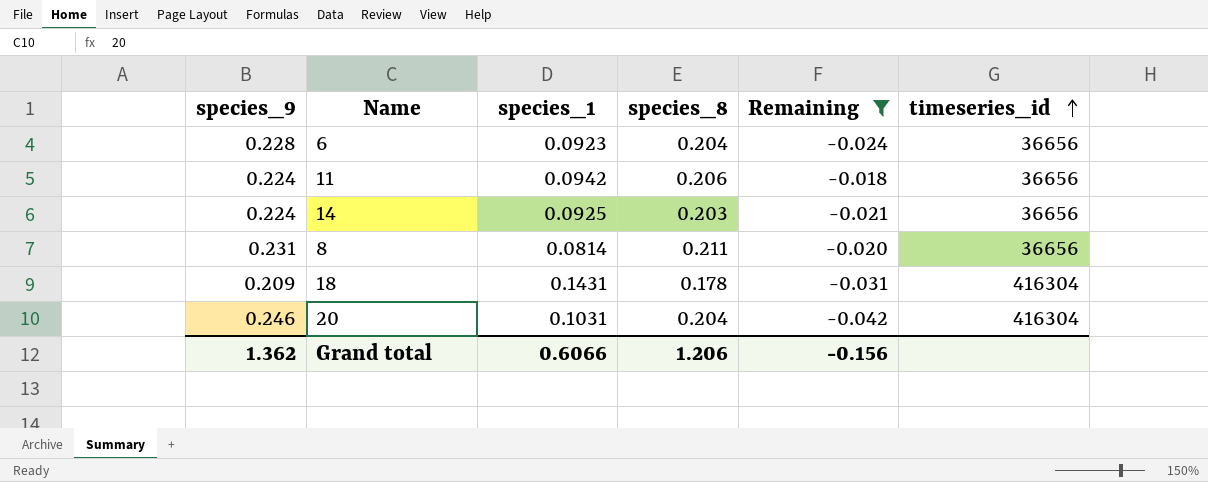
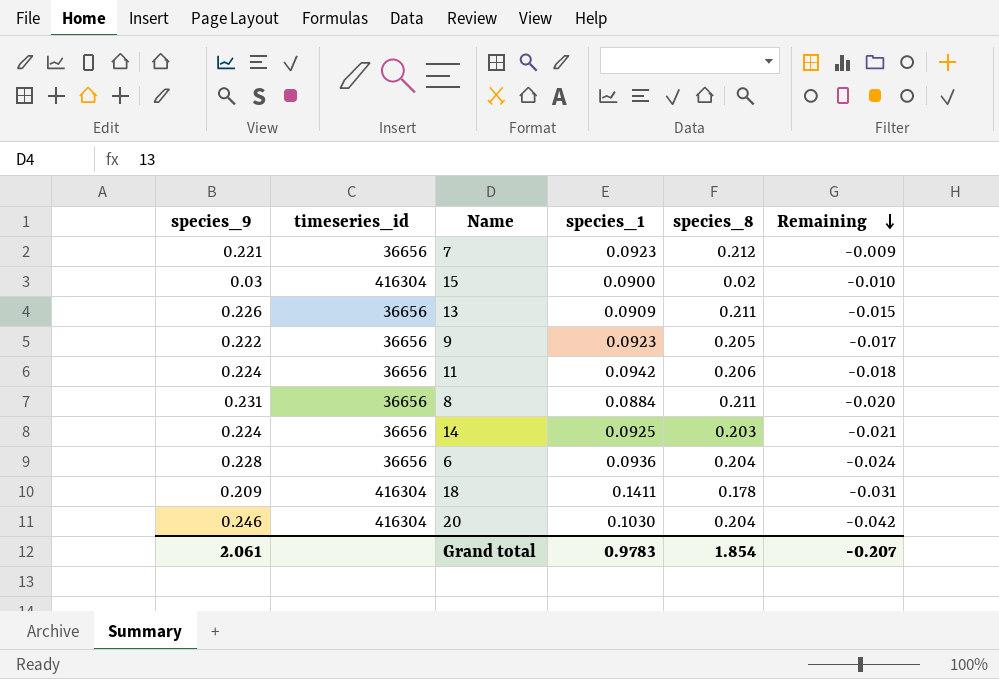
filter: Remaining <= -0.018 -> none
row order: timeseries_id ascending -> Remaining descending
column timeseries_id | position: 6 -> 2
8 | species_1: 0.0814 -> 0.0884
6 | species_1: 0.0923 -> 0.0936
18 | species_1: 0.1431 -> 0.1411
20 | species_1: 0.1031 -> 0.1030
Grand total | species_9: 1.362 -> 2.061
Grand total | species_1: 0.6066 -> 0.9783
Grand total | species_8: 1.206 -> 1.854
Grand total | Remaining: -0.156 -> -0.207

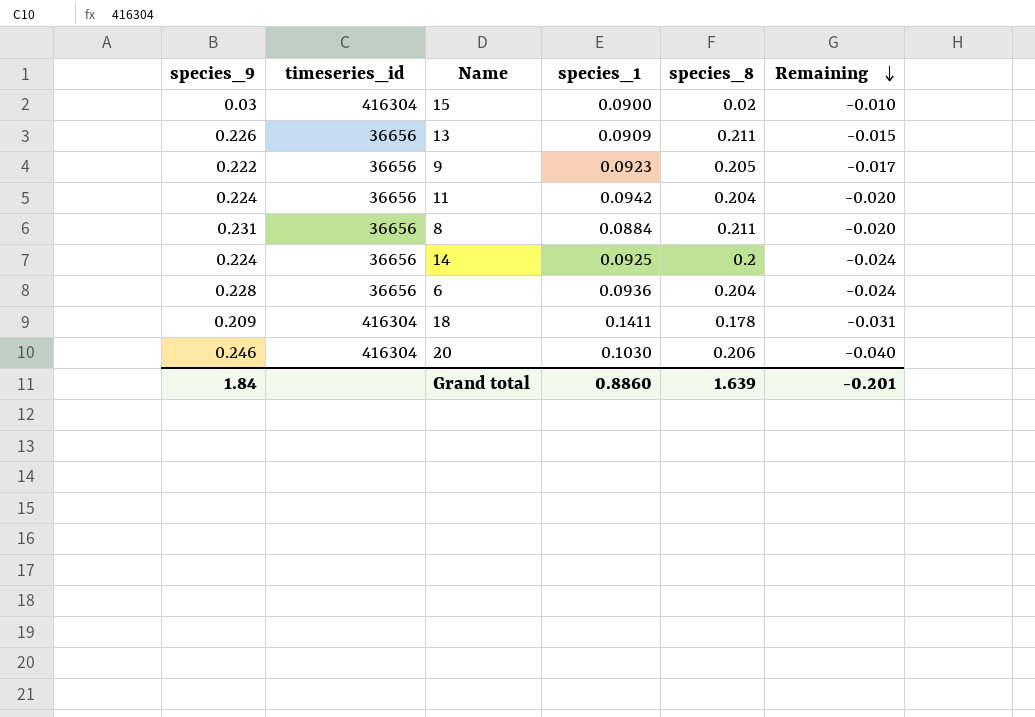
row 7: 0.221 | 36656 | 0.0923 | 0.212 | -0.009 -> none
11 | species_8: 0.206 -> 0.204
11 | Remaining: -0.018 -> -0.020
14 | species_8: 0.203 -> 0.2
14 | Remaining: -0.021 -> -0.024
20 | species_8: 0.204 -> 0.206
20 | Remaining: -0.042 -> -0.040
Grand total | species_9: 2.061 -> 1.84
Grand total | species_1: 0.9783 -> 0.8860
Grand total | species_8: 1.854 -> 1.639
Grand total | Remaining: -0.207 -> -0.201

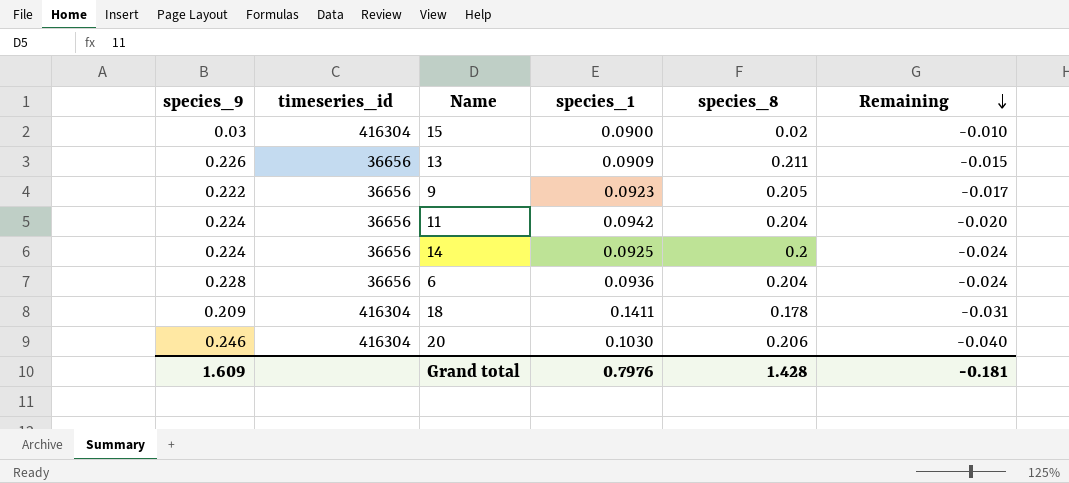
row 8: 0.231 | 36656 | 0.0884 | 0.211 | -0.020 -> none
Grand total | species_9: 1.84 -> 1.609
Grand total | species_1: 0.8860 -> 0.7976
Grand total | species_8: 1.639 -> 1.428
Grand total | Remaining: -0.201 -> -0.181

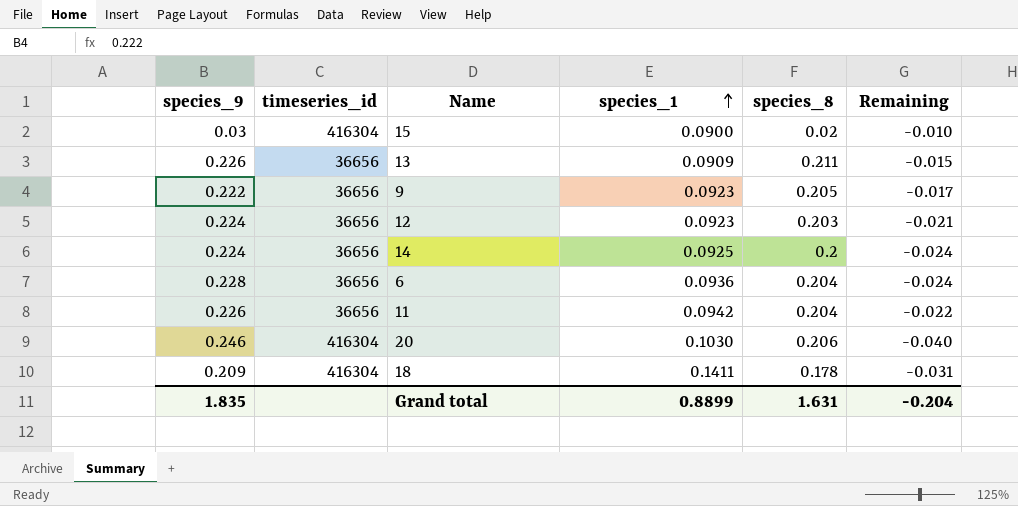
row order: Remaining descending -> species_1 ascending
row 12: none -> 0.224 | 36656 | 0.0923 | 0.203 | -0.021
11 | species_9: 0.224 -> 0.226
11 | Remaining: -0.020 -> -0.022
Grand total | species_9: 1.609 -> 1.835
Grand total | species_1: 0.7976 -> 0.8899
Grand total | species_8: 1.428 -> 1.631
Grand total | Remaining: -0.181 -> -0.204

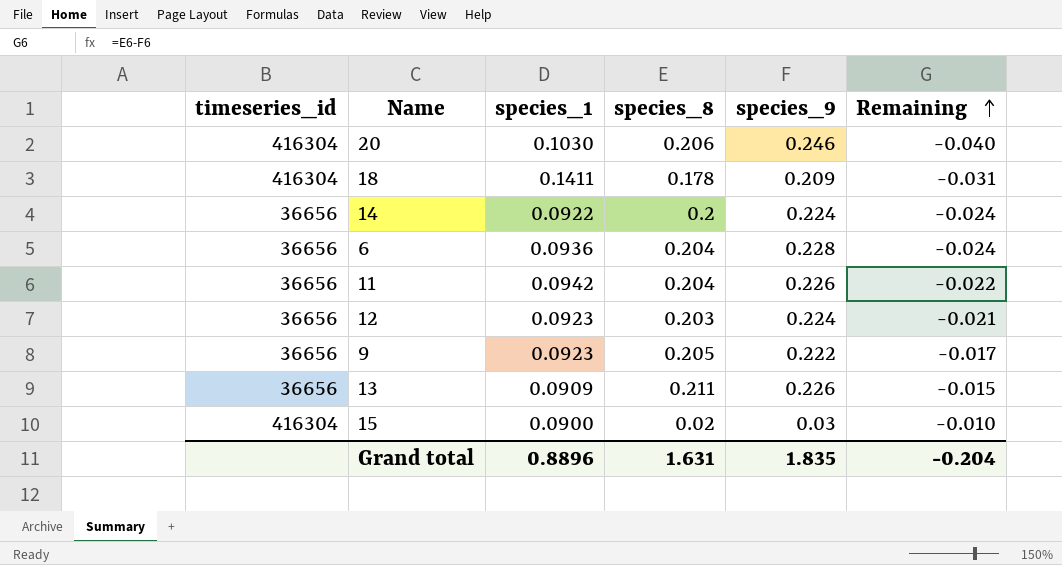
row order: species_1 ascending -> Remaining ascending
column species_9 | position: 1 -> 5
14 | species_1: 0.0925 -> 0.0922
Grand total | species_1: 0.8899 -> 0.8896

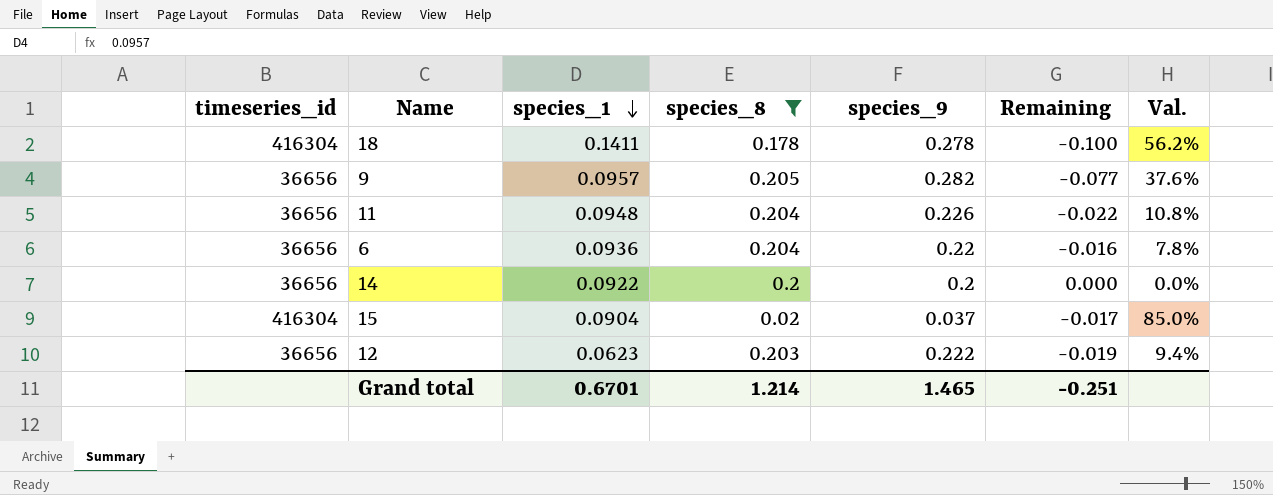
filter: none -> species_8 <= 0.205
row order: Remaining ascending -> species_1 descending
column Val. | formula: none -> ([species_9] - [species_8]) / [species_8]
18 | species_9: 0.209 -> 0.278
18 | Remaining: -0.031 -> -0.100
9 | species_1: 0.0923 -> 0.0957
9 | species_9: 0.222 -> 0.282
9 | Remaining: -0.017 -> -0.077
11 | species_1: 0.0942 -> 0.0948
6 | species_9: 0.228 -> 0.22
6 | Remaining: -0.024 -> -0.016
14 | species_9: 0.224 -> 0.2
14 | Remaining: -0.024 -> 0.000
15 | species_1: 0.0900 -> 0.0904
15 | species_9: 0.03 -> 0.037
15 | Remaining: -0.010 -> -0.017
12 | species_1: 0.0923 -> 0.0623
12 | species_9: 0.224 -> 0.222
12 | Remaining: -0.021 -> -0.019
Grand total | species_1: 0.8896 -> 0.6701
Grand total | species_8: 1.631 -> 1.214
Grand total | species_9: 1.835 -> 1.465
Grand total | Remaining: -0.204 -> -0.251

